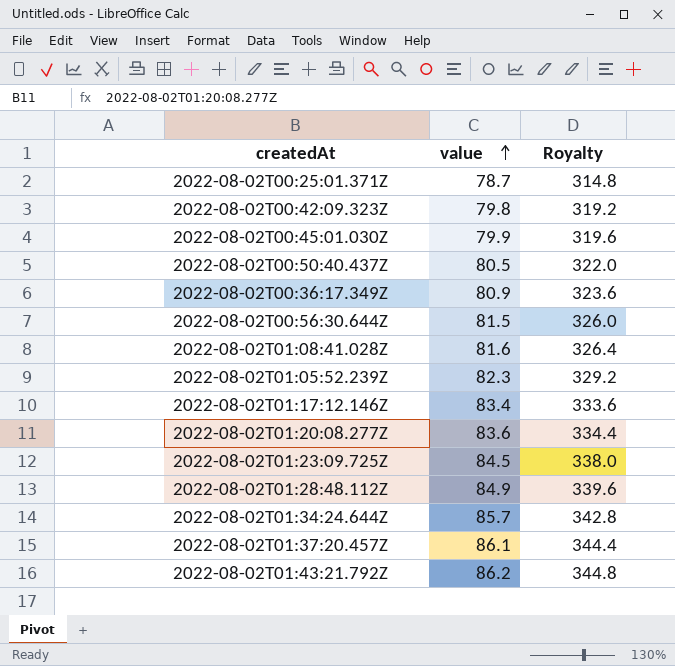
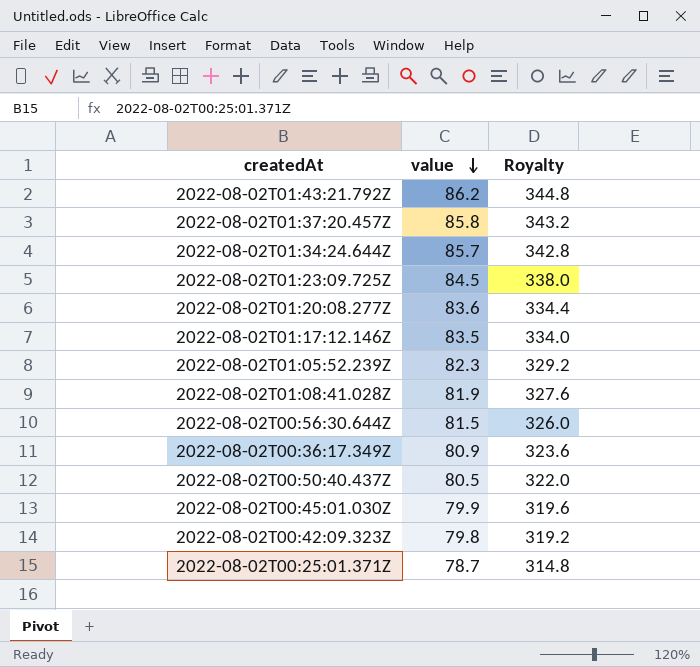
row order: value ascending -> value descending
row 2022-08-02T01:28:48.112Z: 84.9 | 339.6 -> none
2022-08-02T01:37:20.457Z | value: 86.1 -> 85.8
2022-08-02T01:37:20.457Z | Royalty: 344.4 -> 343.2
2022-08-02T01:17:12.146Z | value: 83.4 -> 83.5
2022-08-02T01:17:12.146Z | Royalty: 333.6 -> 334.0
2022-08-02T01:08:41.028Z | value: 81.6 -> 81.9
2022-08-02T01:08:41.028Z | Royalty: 326.4 -> 327.6

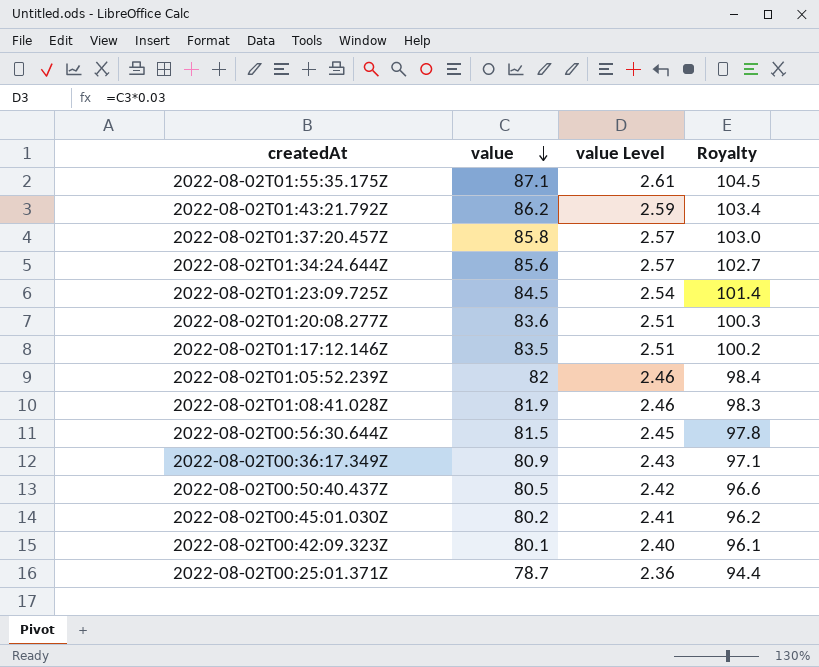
column value Level | formula: none -> [value] * 0.03
column Royalty | formula: [value] * 4 -> [value] * 1.2
row 2022-08-02T01:55:35.175Z: none -> 87.1 | 2.61 | 104.5
2022-08-02T01:34:24.644Z | value: 85.7 -> 85.6
2022-08-02T01:05:52.239Z | value: 82.3 -> 82
2022-08-02T00:45:01.030Z | value: 79.9 -> 80.2
2022-08-02T00:42:09.323Z | value: 79.8 -> 80.1

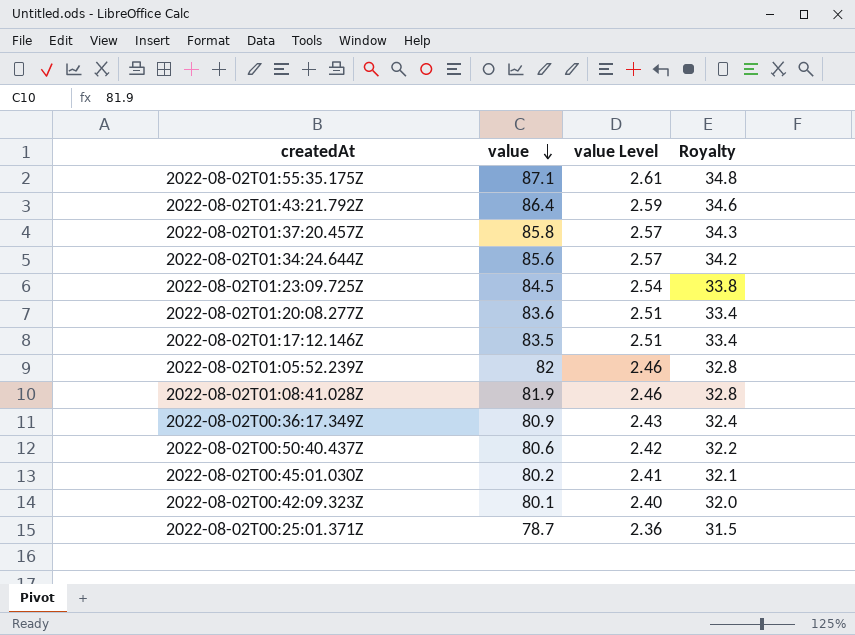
column Royalty | formula: [value] * 1.2 -> [value] * 0.4
row 2022-08-02T00:56:30.644Z: 81.5 | 2.45 | 97.8 -> none
2022-08-02T01:43:21.792Z | value: 86.2 -> 86.4
2022-08-02T00:50:40.437Z | value: 80.5 -> 80.6

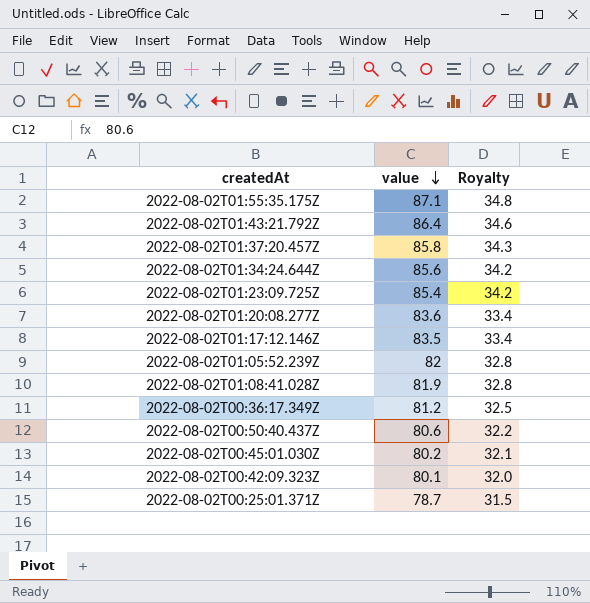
column value Level | formula: [value] * 0.03 -> none
2022-08-02T01:23:09.725Z | value: 84.5 -> 85.4
2022-08-02T01:23:09.725Z | Royalty: 33.8 -> 34.2
2022-08-02T00:36:17.349Z | value: 80.9 -> 81.2
2022-08-02T00:36:17.349Z | Royalty: 32.4 -> 32.5

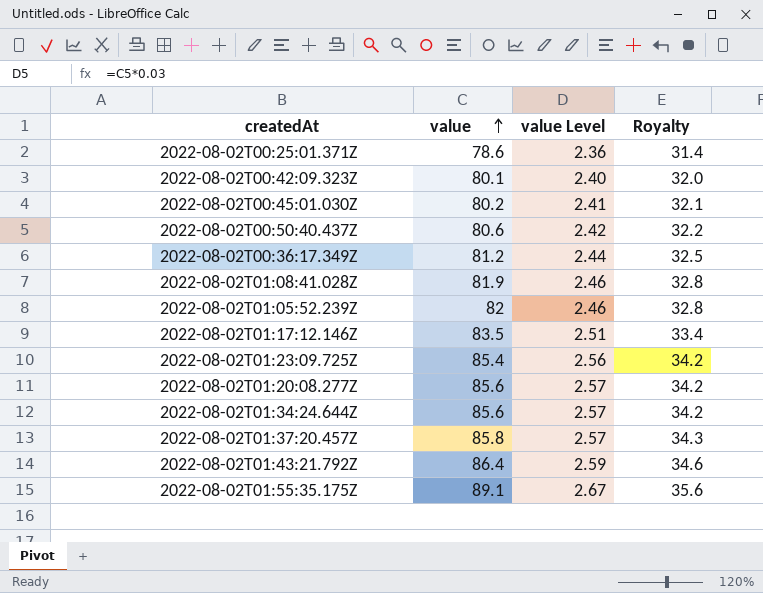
row order: value descending -> value ascending
column value Level | formula: none -> [value] * 0.03
2022-08-02T00:25:01.371Z | value: 78.7 -> 78.6
2022-08-02T00:25:01.371Z | Royalty: 31.5 -> 31.4
2022-08-02T01:20:08.277Z | value: 83.6 -> 85.6
2022-08-02T01:20:08.277Z | Royalty: 33.4 -> 34.2
2022-08-02T01:55:35.175Z | value: 87.1 -> 89.1
2022-08-02T01:55:35.175Z | Royalty: 34.8 -> 35.6

